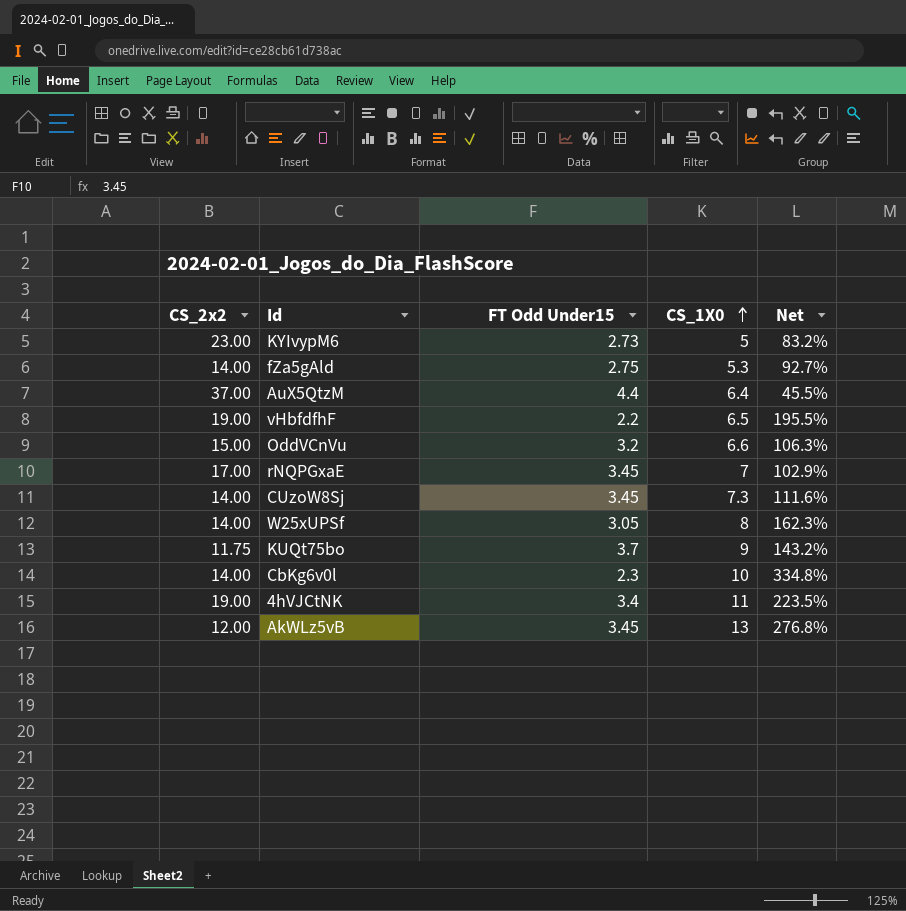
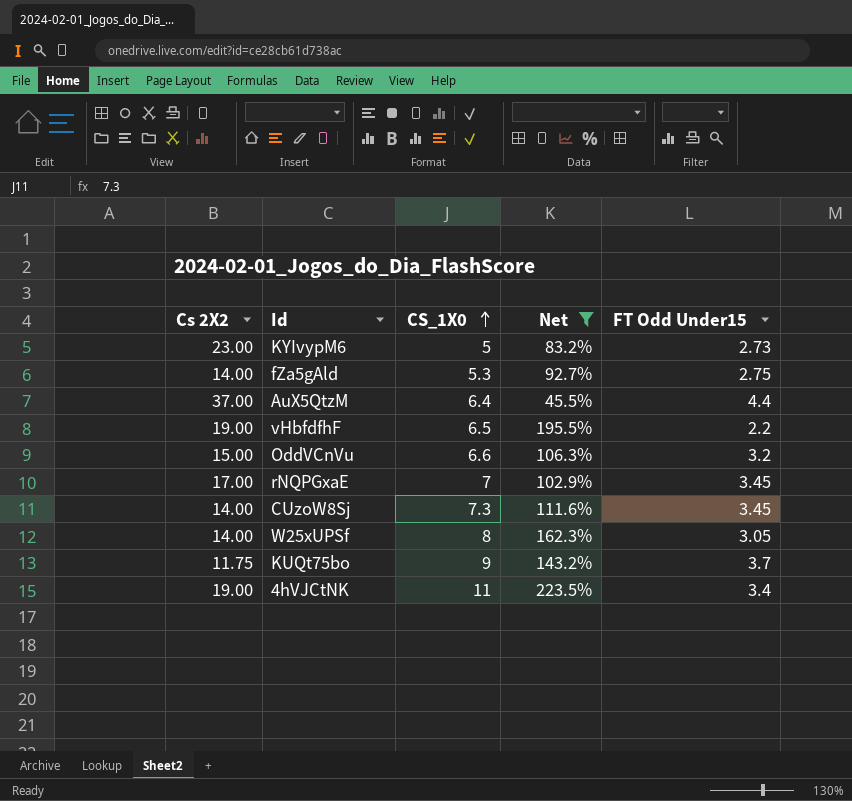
filter: none -> Net <= 223.5%
column name: CS_2x2 -> Cs 2X2
column FT Odd Under15 | position: 3 -> 5

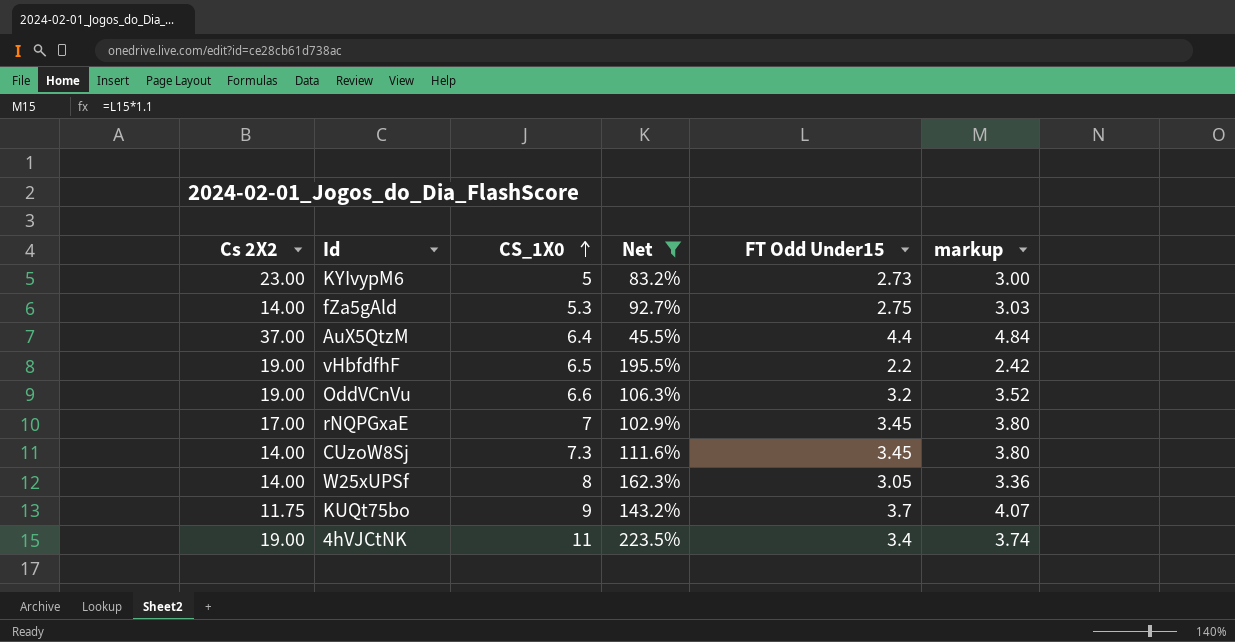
column markup | formula: none -> [FT Odd Under15] * 1.1
OddVCnVu | Cs 2X2: 15.00 -> 19.00

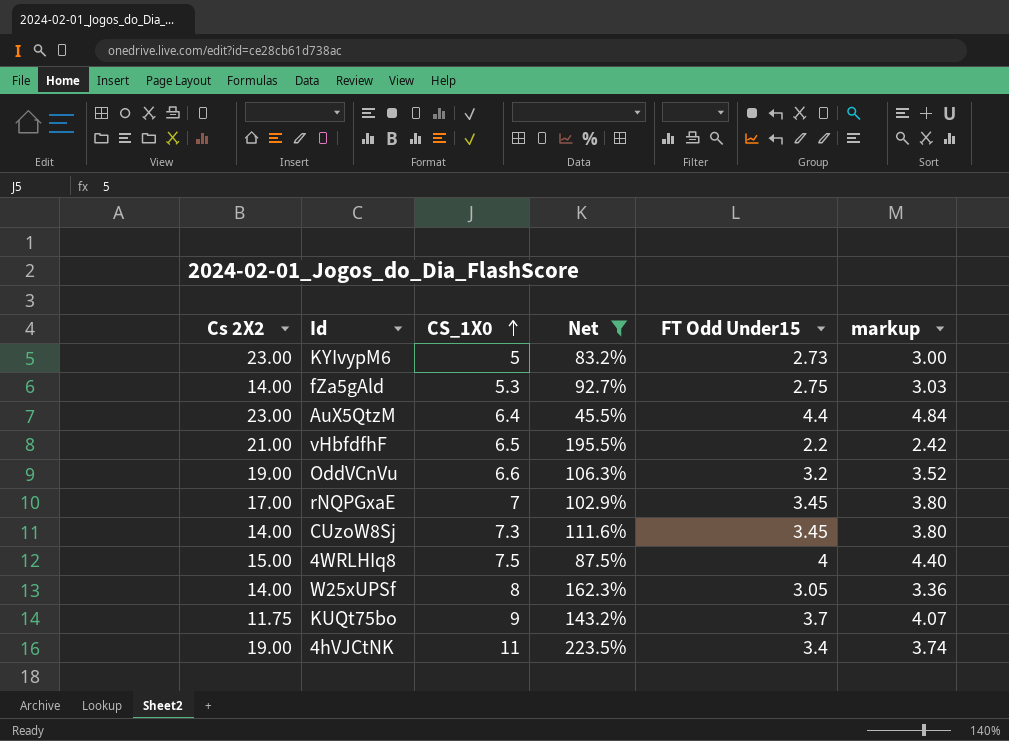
AuX5QtzM | Cs 2X2: 37.00 -> 23.00
vHbfdfhF | Cs 2X2: 19.00 -> 21.00
row 4WRLHIq8: none -> 15.00 | 7.5 | 87.5% | 4 | 4.40

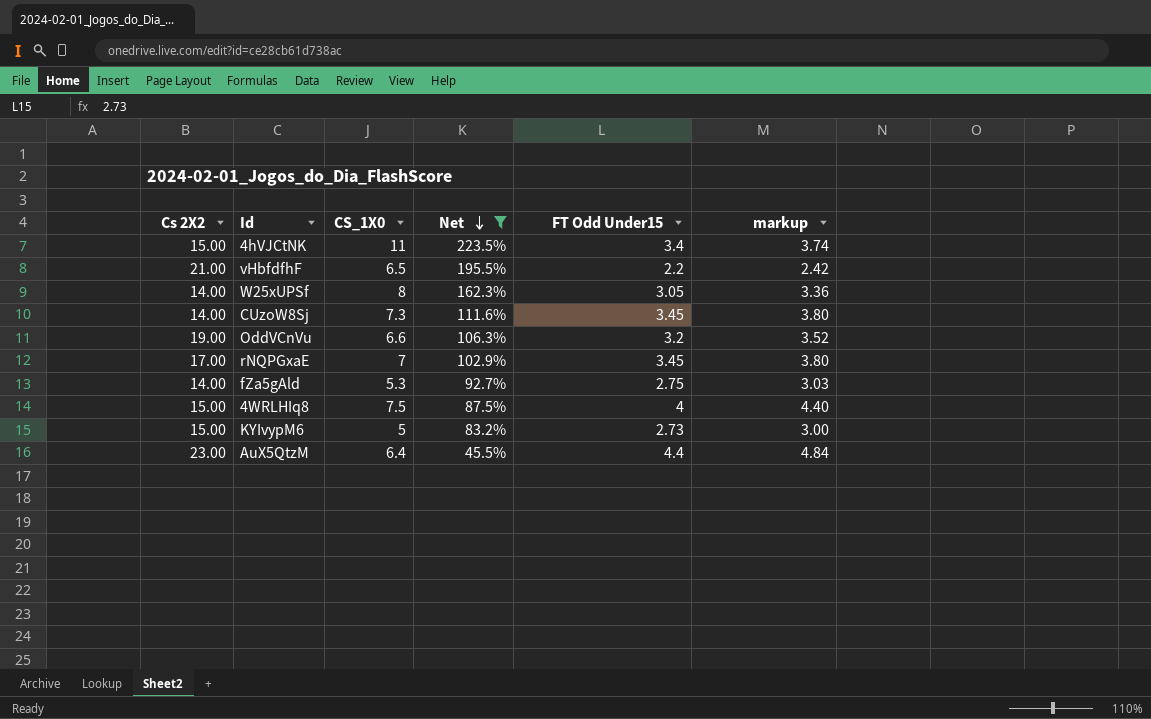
row order: CS_1X0 ascending -> Net descending
row KUQt75bo: 11.75 | 9 | 143.2% | 3.7 | 4.07 -> none
4hVJCtNK | Cs 2X2: 19.00 -> 15.00
KYIvypM6 | Cs 2X2: 23.00 -> 15.00

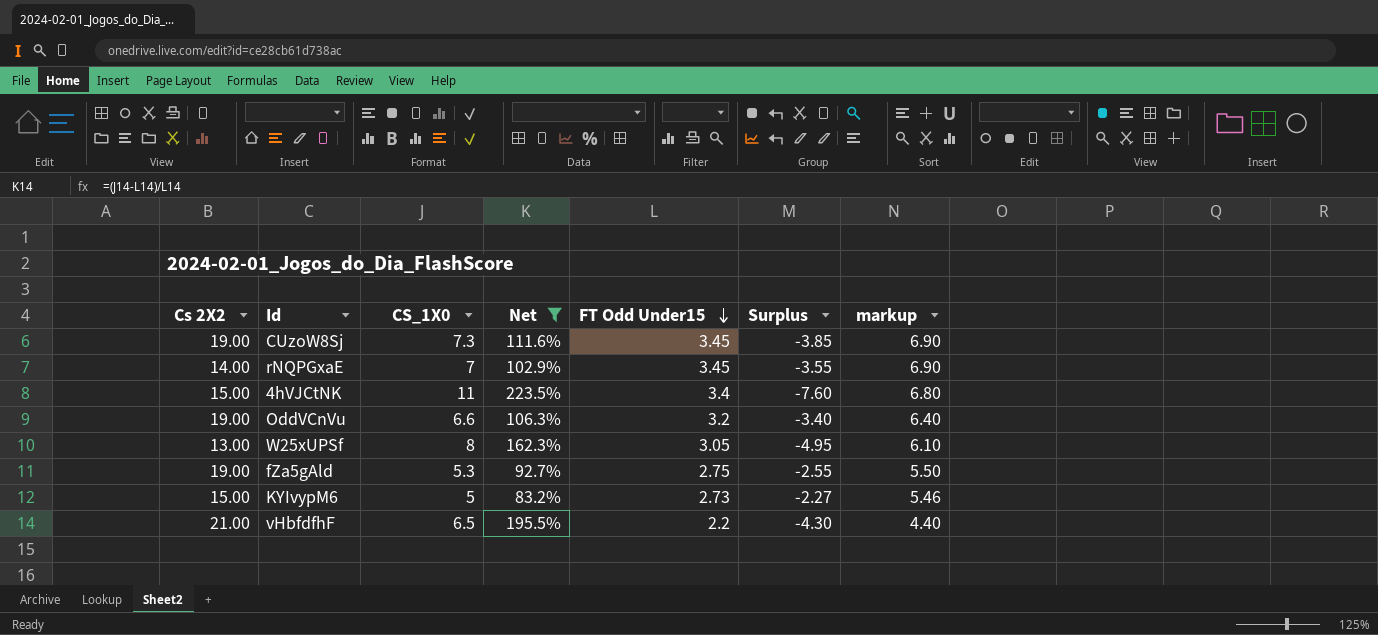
row order: Net descending -> FT Odd Under15 descending
column Surplus | formula: none -> [FT Odd Under15] - [CS_1X0]
column markup | formula: [FT Odd Under15] * 1.1 -> [FT Odd Under15] * 2
row 4WRLHIq8: 15.00 | 7.5 | 87.5% | 4 | 4.40 -> none
row AuX5QtzM: 23.00 | 6.4 | 45.5% | 4.4 | 4.84 -> none
CUzoW8Sj | Cs 2X2: 14.00 -> 19.00
rNQPGxaE | Cs 2X2: 17.00 -> 14.00
W25xUPSf | Cs 2X2: 14.00 -> 13.00
fZa5gAld | Cs 2X2: 14.00 -> 19.00

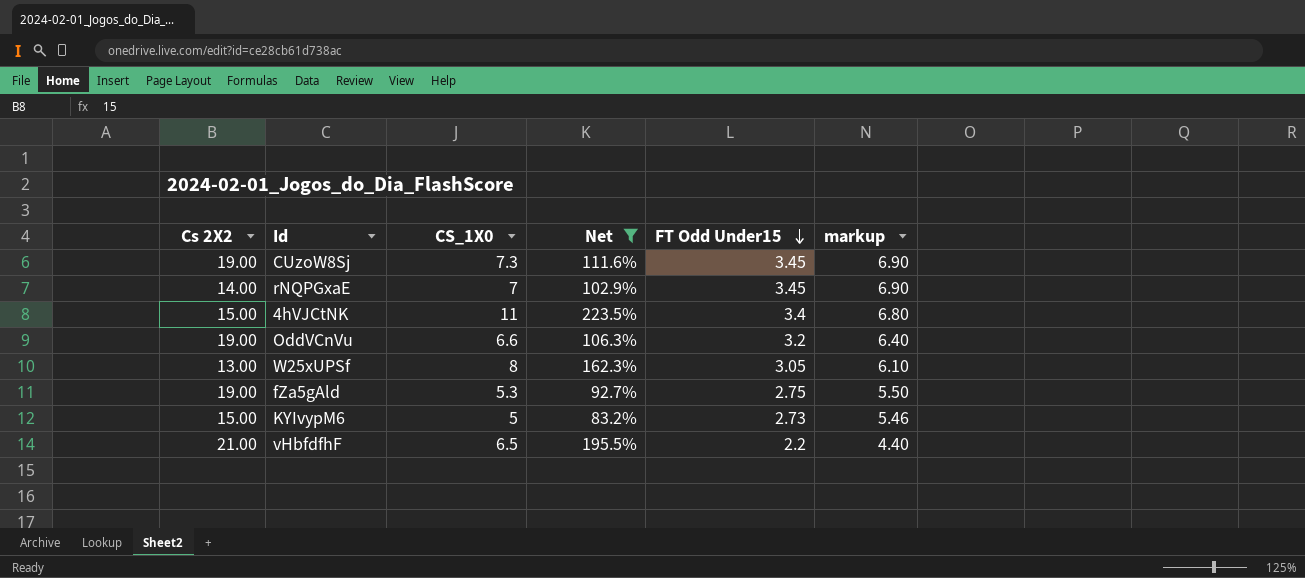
column Surplus | formula: [FT Odd Under15] - [CS_1X0] -> none

